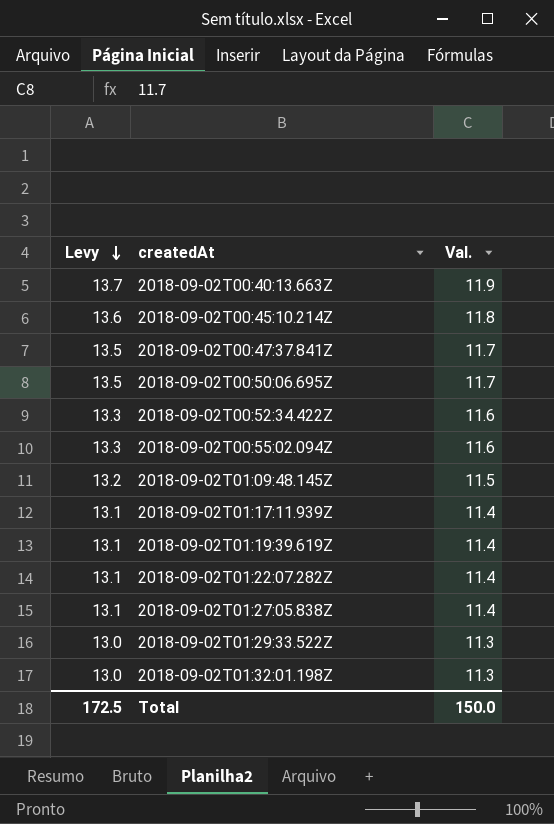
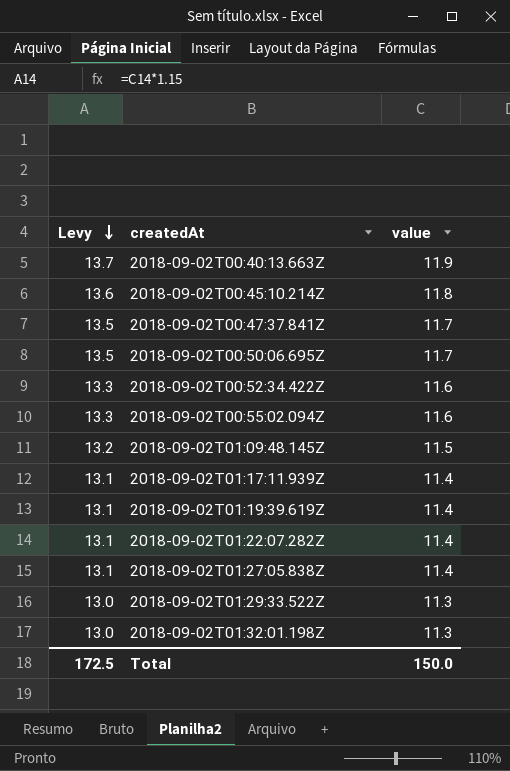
column name: Val. -> value

